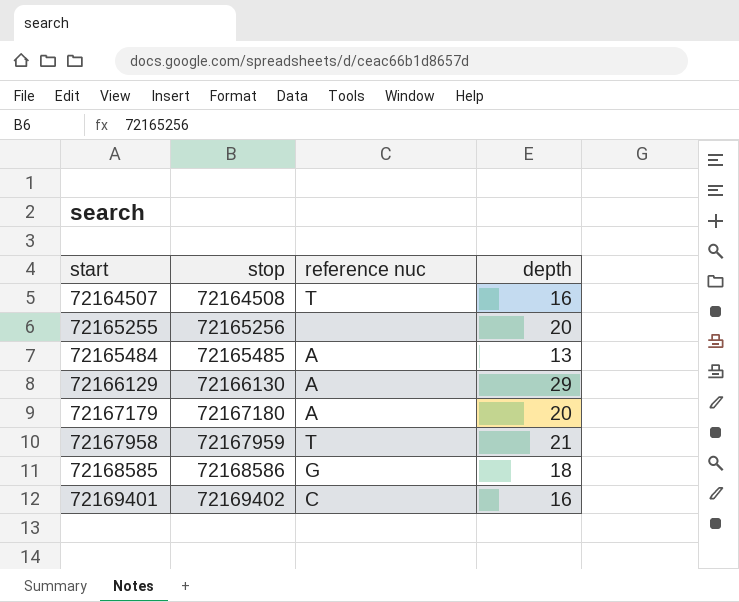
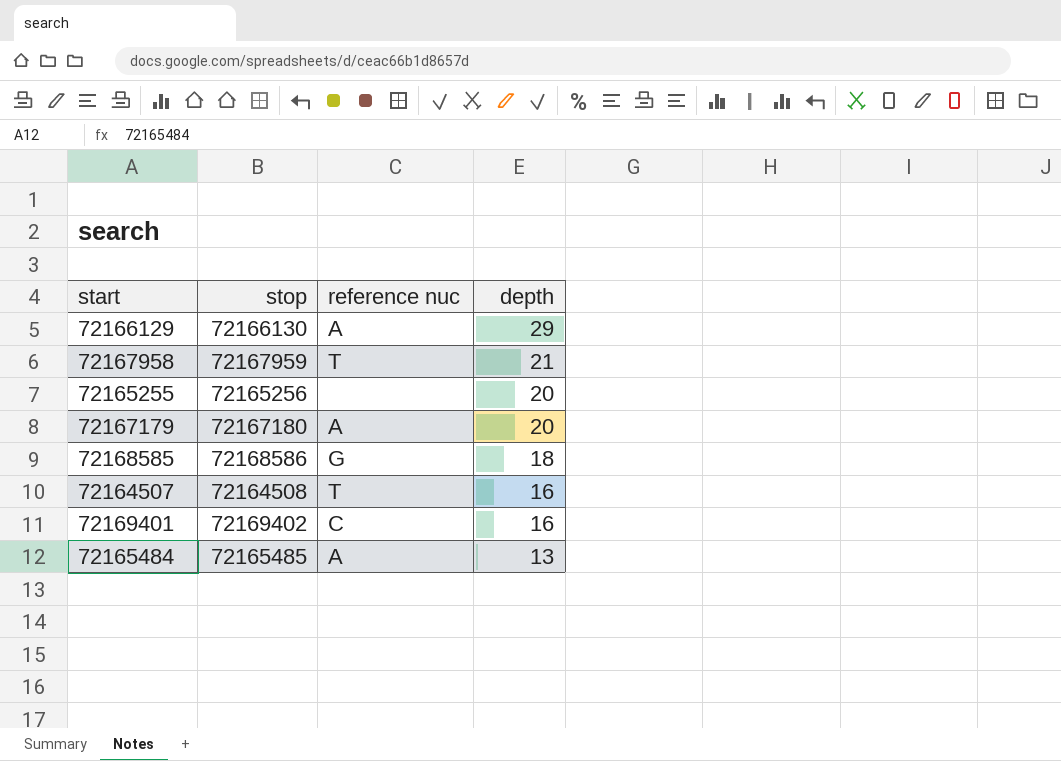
row order: start ascending -> depth descending

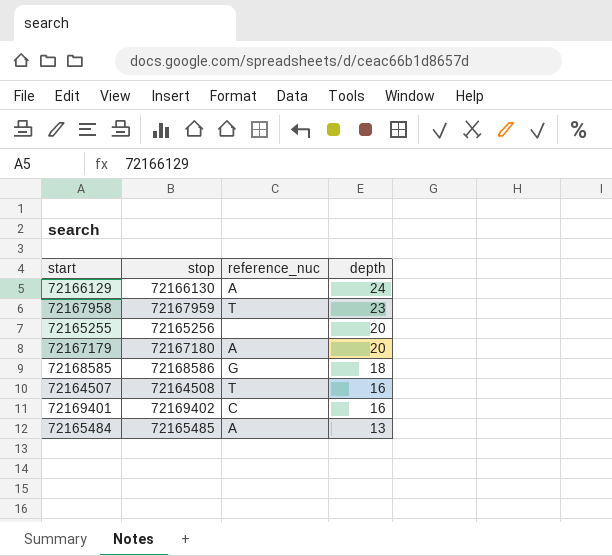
column name: reference nuc -> reference_nuc
72166129 | depth: 29 -> 24
72167958 | depth: 21 -> 23

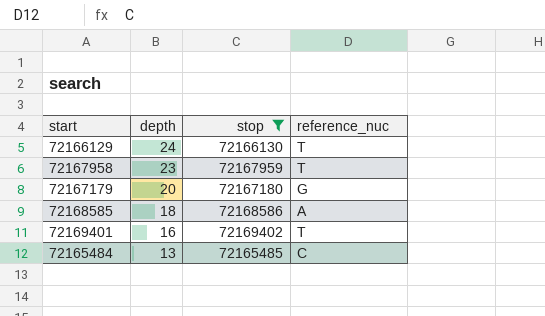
filter: none -> stop >= 72165485
column depth | position: 4 -> 2
72166129 | reference_nuc: A -> T
72167179 | reference_nuc: A -> G
72168585 | reference_nuc: G -> A
72169401 | reference_nuc: C -> T
72165484 | reference_nuc: A -> C

